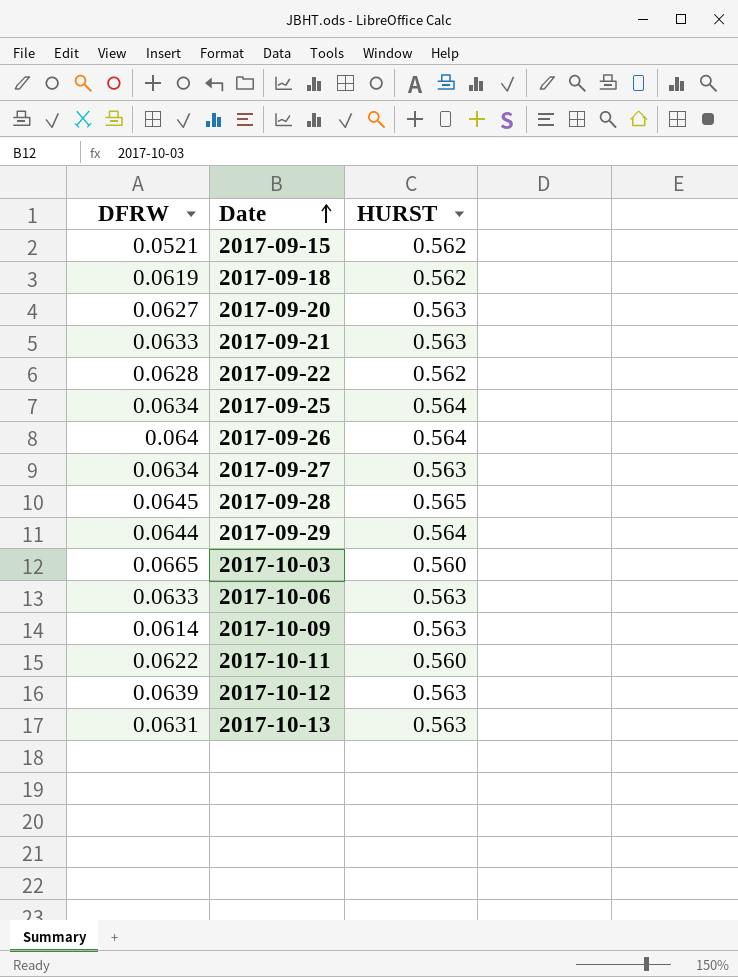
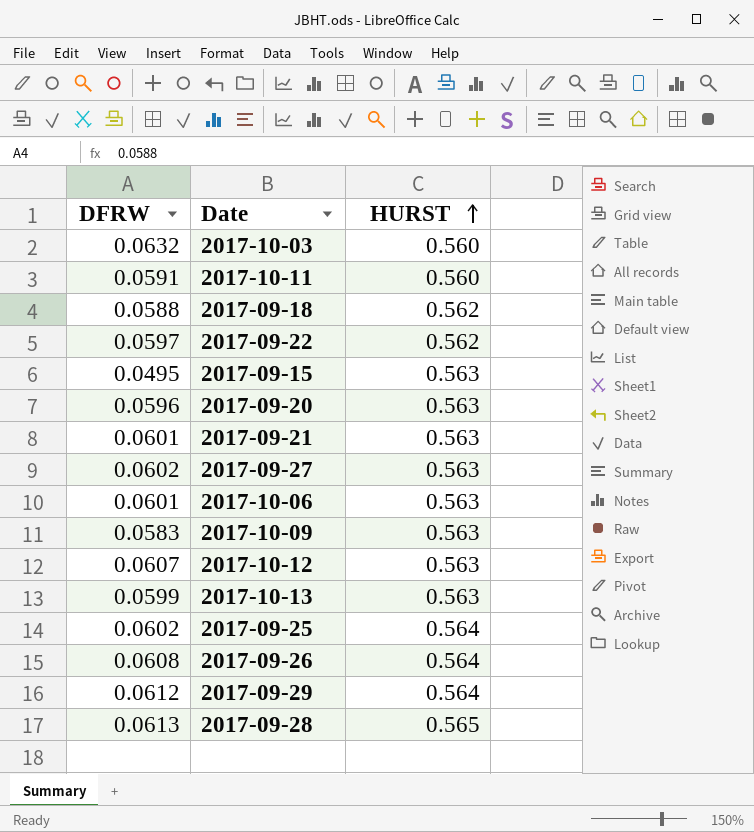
row order: Date ascending -> HURST ascending
2017-10-03 | DFRW: 0.0665 -> 0.0632
2017-10-11 | DFRW: 0.0622 -> 0.0591
2017-09-18 | DFRW: 0.0619 -> 0.0588
2017-09-22 | DFRW: 0.0628 -> 0.0597
2017-09-15 | DFRW: 0.0521 -> 0.0495
2017-09-15 | HURST: 0.562 -> 0.563
2017-09-20 | DFRW: 0.0627 -> 0.0596
2017-09-21 | DFRW: 0.0633 -> 0.0601
2017-09-27 | DFRW: 0.0634 -> 0.0602
2017-10-06 | DFRW: 0.0633 -> 0.0601
2017-10-09 | DFRW: 0.0614 -> 0.0583
2017-10-12 | DFRW: 0.0639 -> 0.0607
2017-10-13 | DFRW: 0.0631 -> 0.0599
2017-09-25 | DFRW: 0.0634 -> 0.0602
2017-09-26 | DFRW: 0.064 -> 0.0608
2017-09-29 | DFRW: 0.0644 -> 0.0612
2017-09-28 | DFRW: 0.0645 -> 0.0613

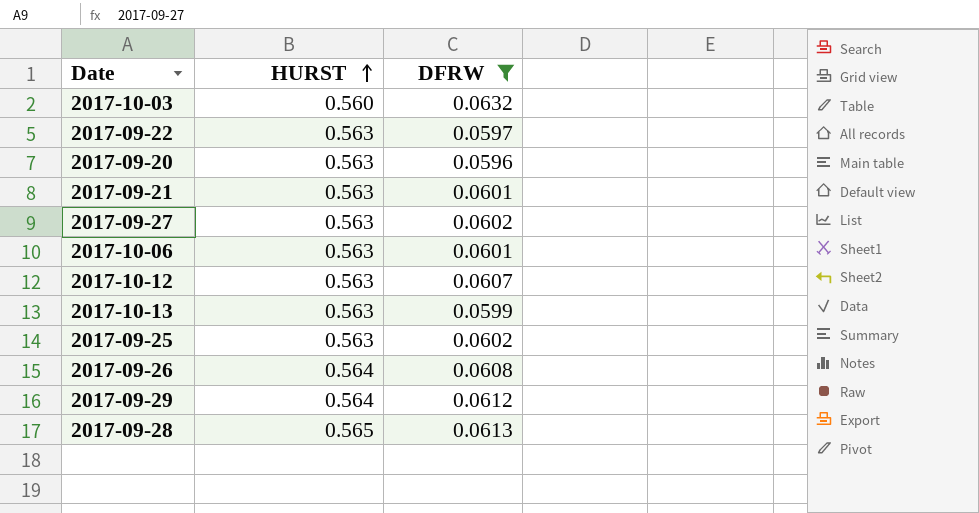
filter: none -> DFRW >= 0.0596
column DFRW | position: 1 -> 3
2017-09-22 | HURST: 0.562 -> 0.563
2017-09-25 | HURST: 0.564 -> 0.563

